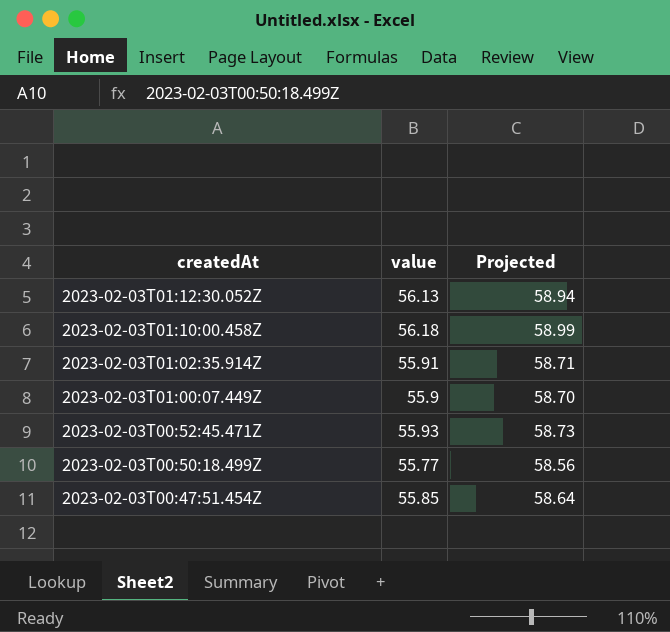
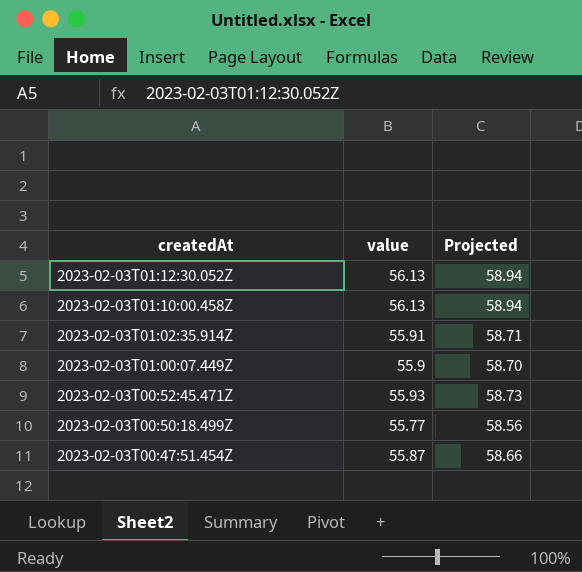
2023-02-03T01:10:00.458Z | value: 56.18 -> 56.13
2023-02-03T01:10:00.458Z | Projected: 58.99 -> 58.94
2023-02-03T00:47:51.454Z | value: 55.85 -> 55.87
2023-02-03T00:47:51.454Z | Projected: 58.64 -> 58.66

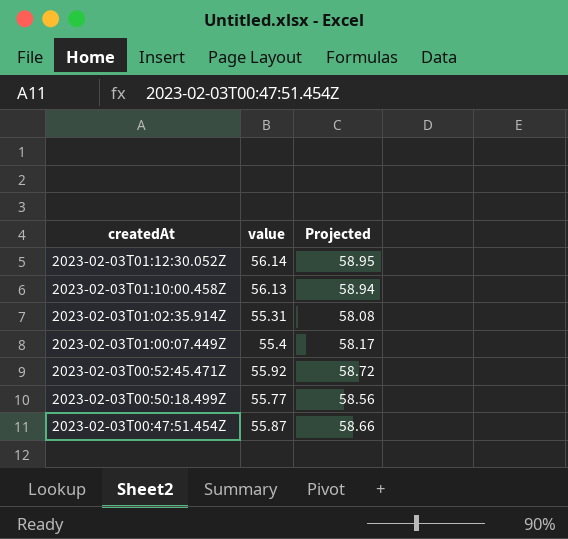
2023-02-03T01:12:30.052Z | value: 56.13 -> 56.14
2023-02-03T01:12:30.052Z | Projected: 58.94 -> 58.95
2023-02-03T01:02:35.914Z | value: 55.91 -> 55.31
2023-02-03T01:02:35.914Z | Projected: 58.71 -> 58.08
2023-02-03T01:00:07.449Z | value: 55.9 -> 55.4
2023-02-03T01:00:07.449Z | Projected: 58.70 -> 58.17
2023-02-03T00:52:45.471Z | value: 55.93 -> 55.92
2023-02-03T00:52:45.471Z | Projected: 58.73 -> 58.72

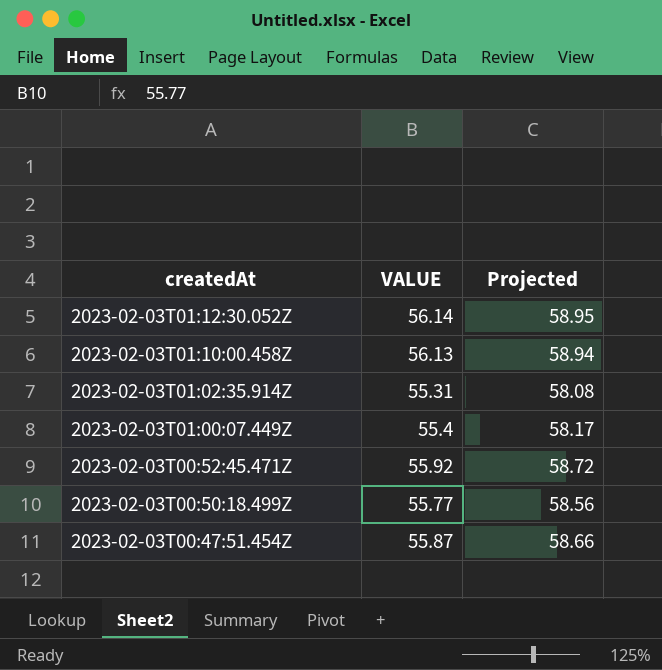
column name: value -> VALUE

